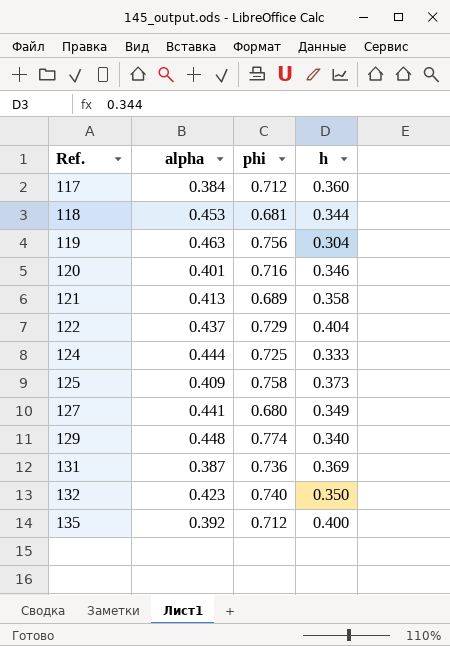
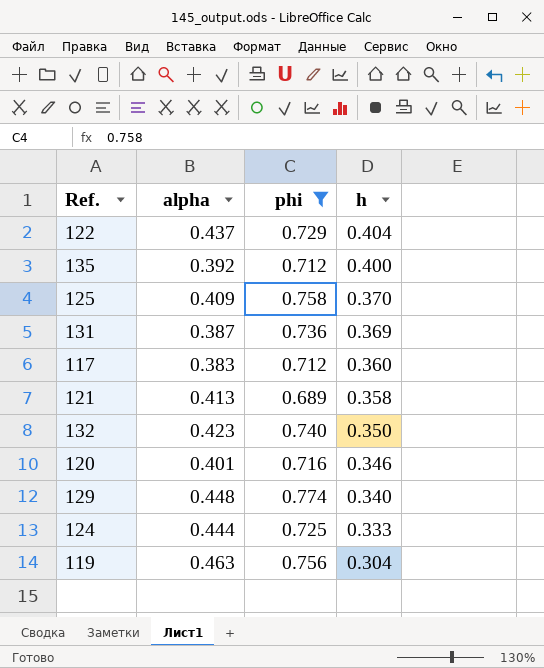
filter: none -> phi >= 0.689
row order: Ref. ascending -> h descending
125 | h: 0.373 -> 0.370
117 | alpha: 0.384 -> 0.383

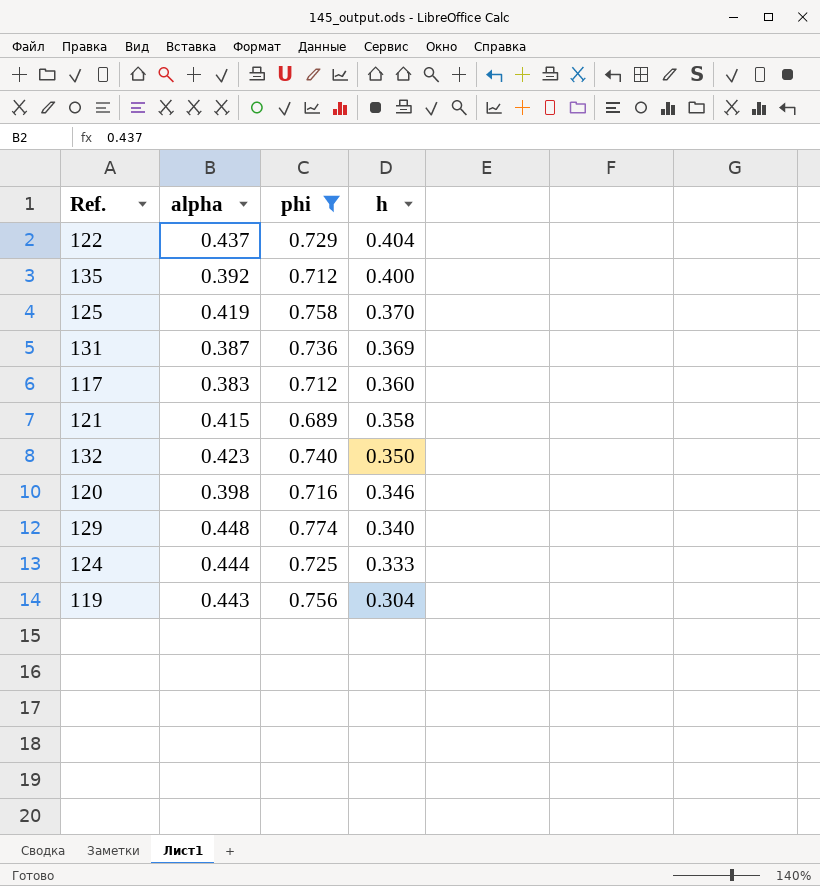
125 | alpha: 0.409 -> 0.419
121 | alpha: 0.413 -> 0.415
120 | alpha: 0.401 -> 0.398
119 | alpha: 0.463 -> 0.443

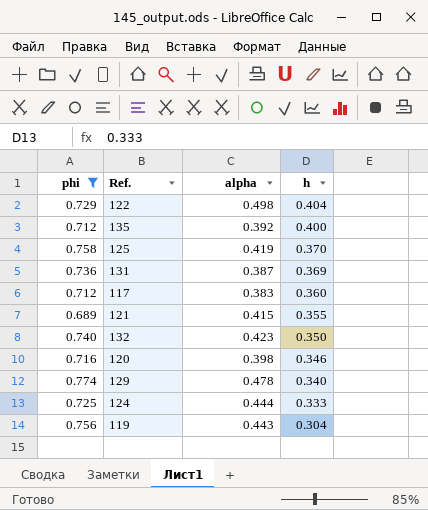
column phi | position: 3 -> 1
122 | alpha: 0.437 -> 0.498
121 | h: 0.358 -> 0.355
129 | alpha: 0.448 -> 0.478

